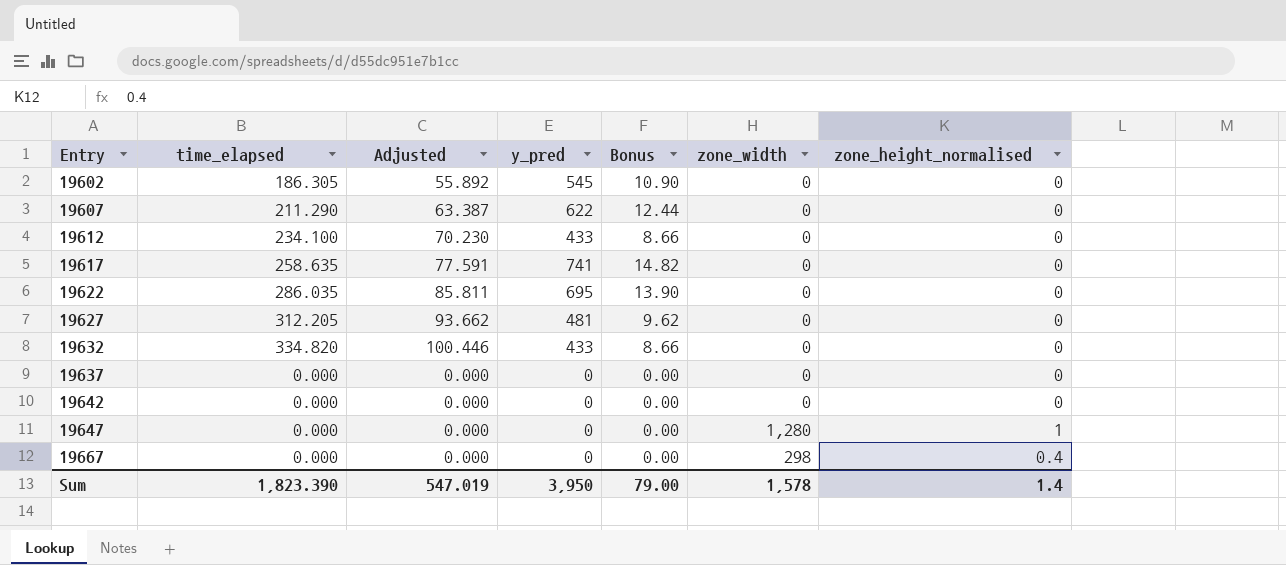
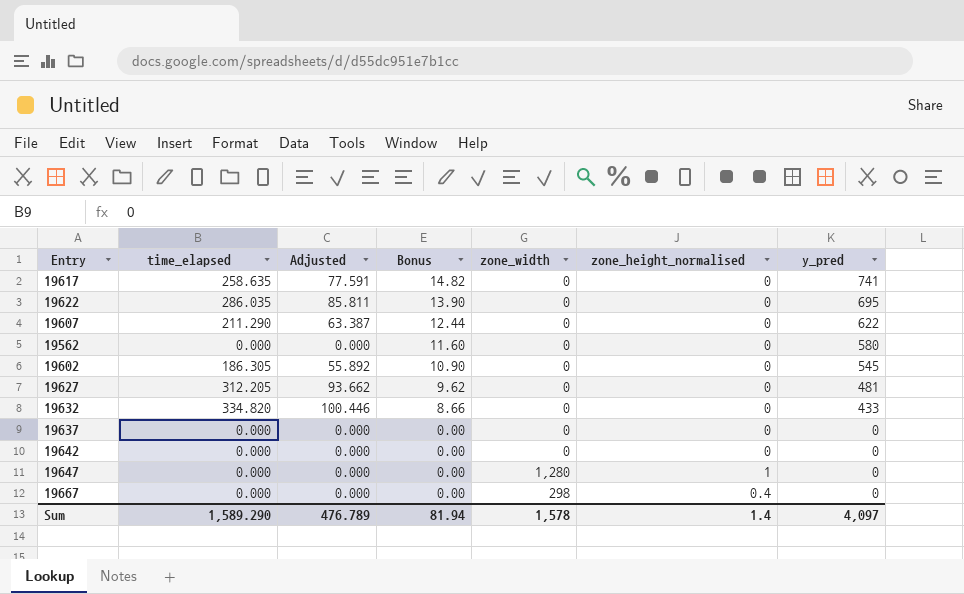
row order: Entry ascending -> Bonus descending
column y_pred | position: 4 -> 7
row 19612: 234.100 | 70.230 | 433 | 8.66 | 0 | 0 -> none
row 19562: none -> 0.000 | 0.000 | 11.60 | 0 | 0 | 580
Sum | time_elapsed: 1,823.390 -> 1,589.290
Sum | Adjusted: 547.019 -> 476.789
Sum | Bonus: 79.00 -> 81.94
Sum | y_pred: 3,950 -> 4,097

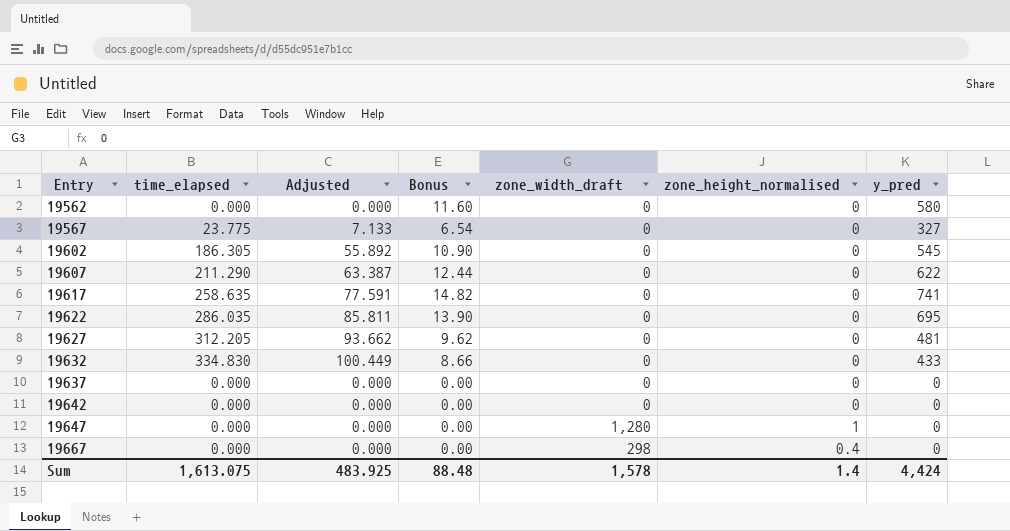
row order: Bonus descending -> Entry ascending
column name: zone_width -> zone_width_draft
row 19567: none -> 23.775 | 7.133 | 6.54 | 0 | 0 | 327
19632 | time_elapsed: 334.820 -> 334.830
19632 | Adjusted: 100.446 -> 100.449
Sum | time_elapsed: 1,589.290 -> 1,613.075
Sum | Adjusted: 476.789 -> 483.925
Sum | Bonus: 81.94 -> 88.48
Sum | y_pred: 4,097 -> 4,424

